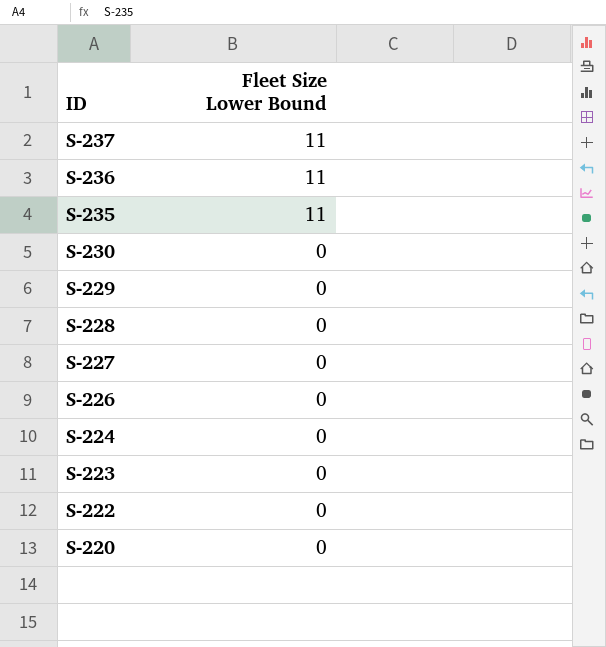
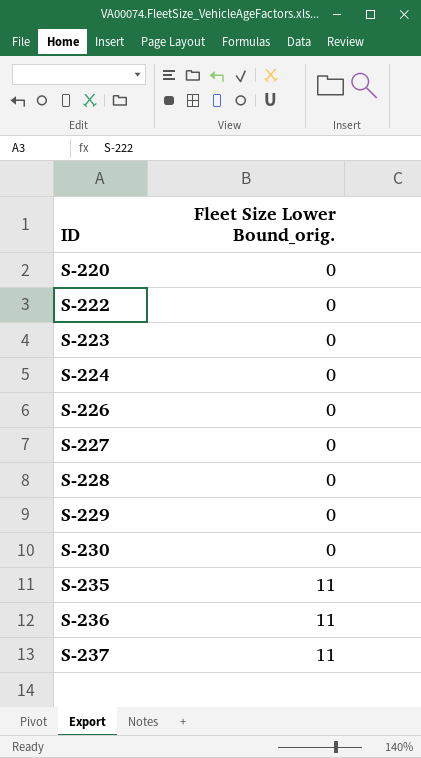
row order: ID descending -> ID ascending
column name: Fleet Size Lower Bound -> Fleet Size Lower Bound_orig.

